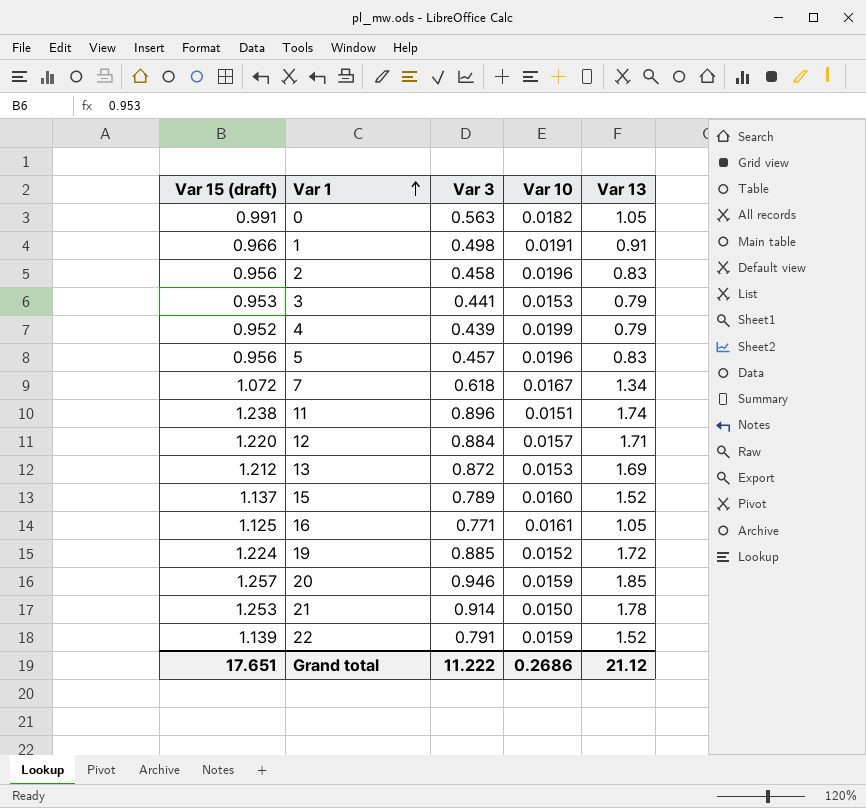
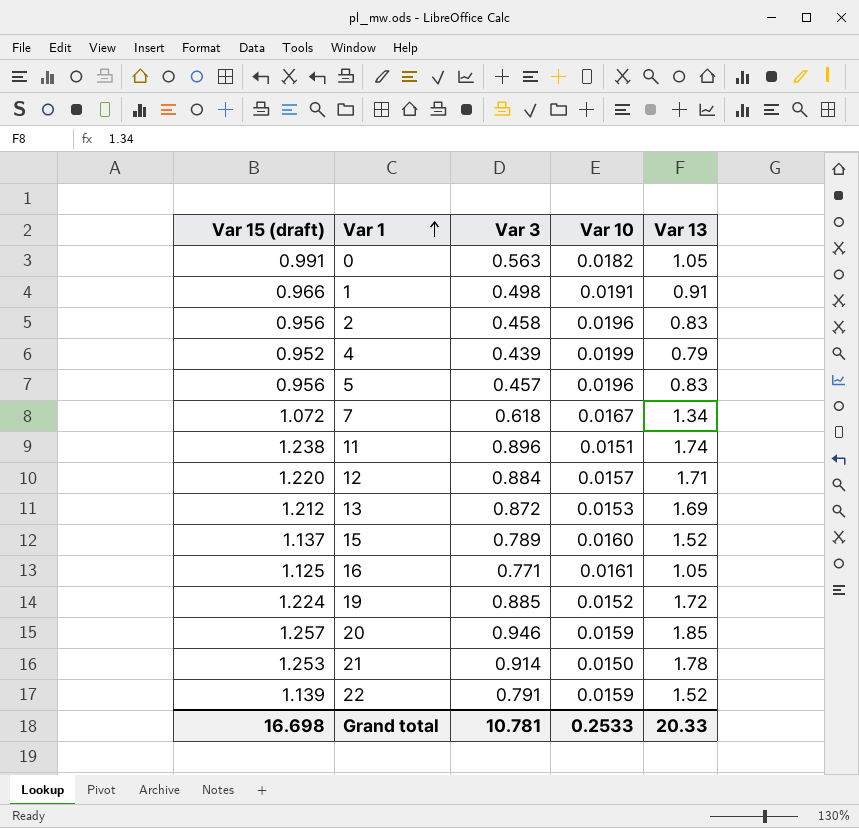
row 3: 0.953 | 0.441 | 0.0153 | 0.79 -> none
Grand total | Var 15 (draft): 17.651 -> 16.698
Grand total | Var 3: 11.222 -> 10.781
Grand total | Var 10: 0.2686 -> 0.2533
Grand total | Var 13: 21.12 -> 20.33

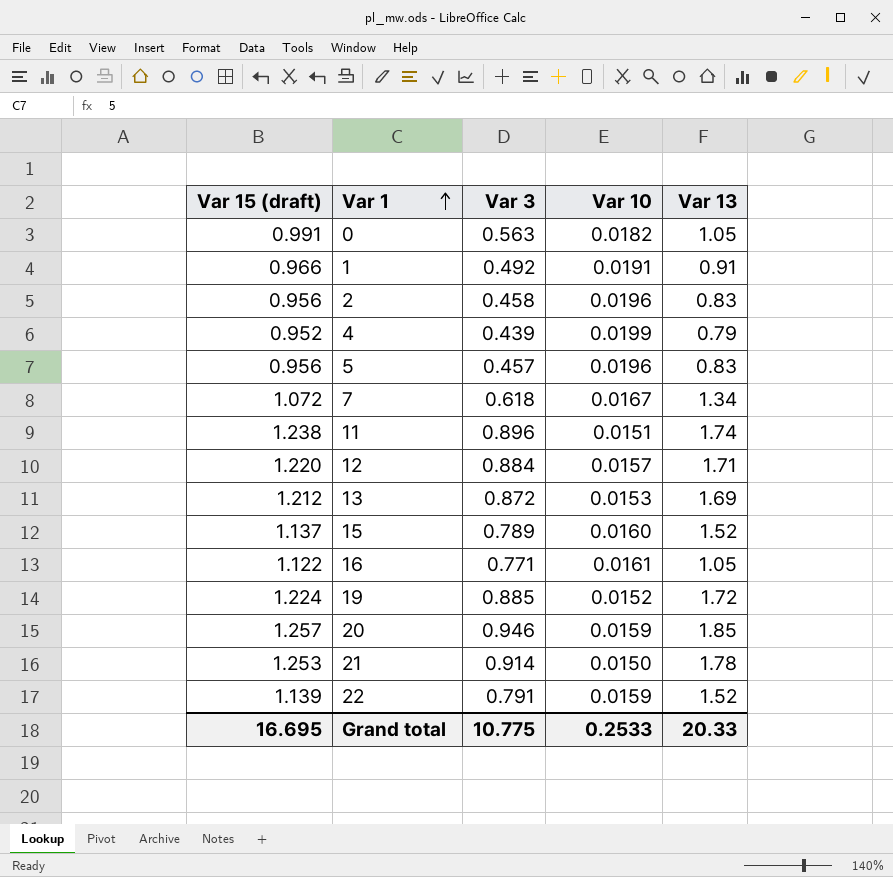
1 | Var 3: 0.498 -> 0.492
16 | Var 15 (draft): 1.125 -> 1.122
Grand total | Var 15 (draft): 16.698 -> 16.695
Grand total | Var 3: 10.781 -> 10.775

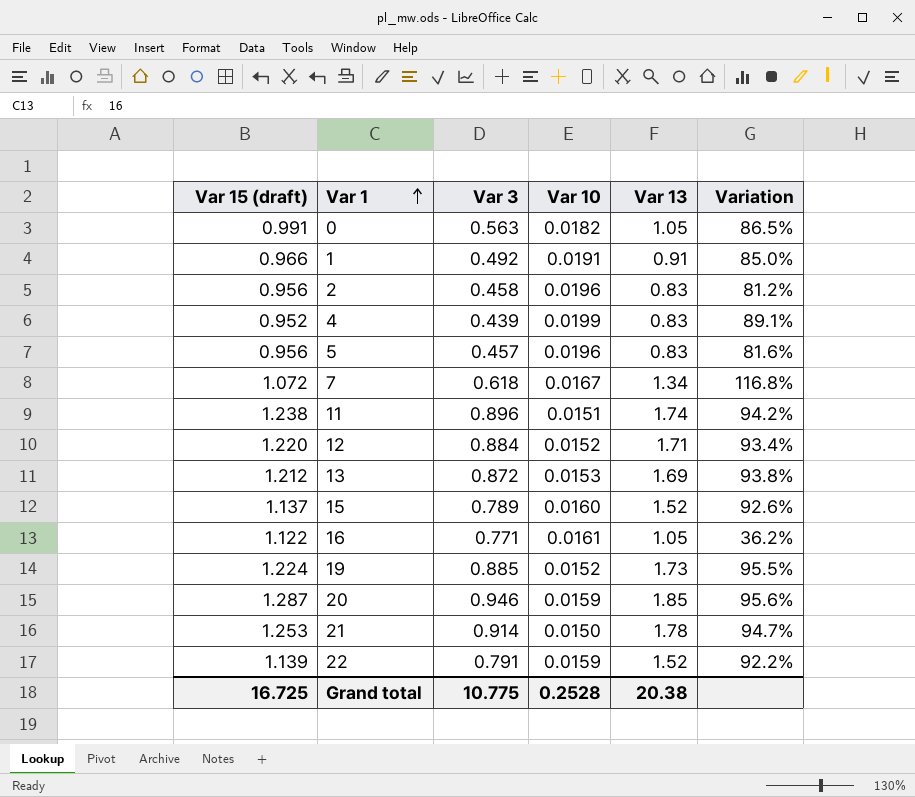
column Variation | formula: none -> ([Var 13] - [Var 3]) / [Var 3]
4 | Var 13: 0.79 -> 0.83
12 | Var 10: 0.0157 -> 0.0152
19 | Var 13: 1.72 -> 1.73
20 | Var 15 (draft): 1.257 -> 1.287
Grand total | Var 15 (draft): 16.695 -> 16.725
Grand total | Var 10: 0.2533 -> 0.2528
Grand total | Var 13: 20.33 -> 20.38

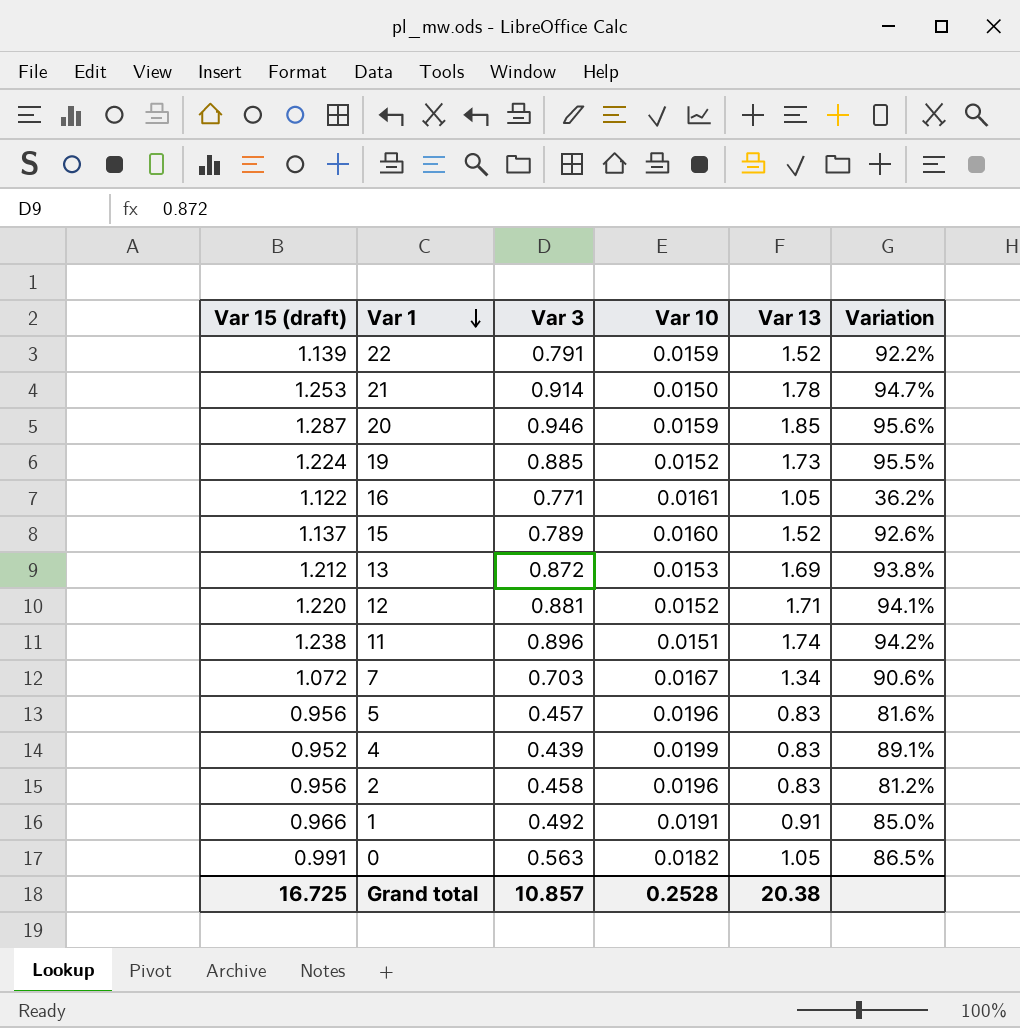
row order: Var 1 ascending -> Var 1 descending
12 | Var 3: 0.884 -> 0.881
12 | Variation: 93.4% -> 94.1%
7 | Var 3: 0.618 -> 0.703
7 | Variation: 116.8% -> 90.6%
Grand total | Var 3: 10.775 -> 10.857

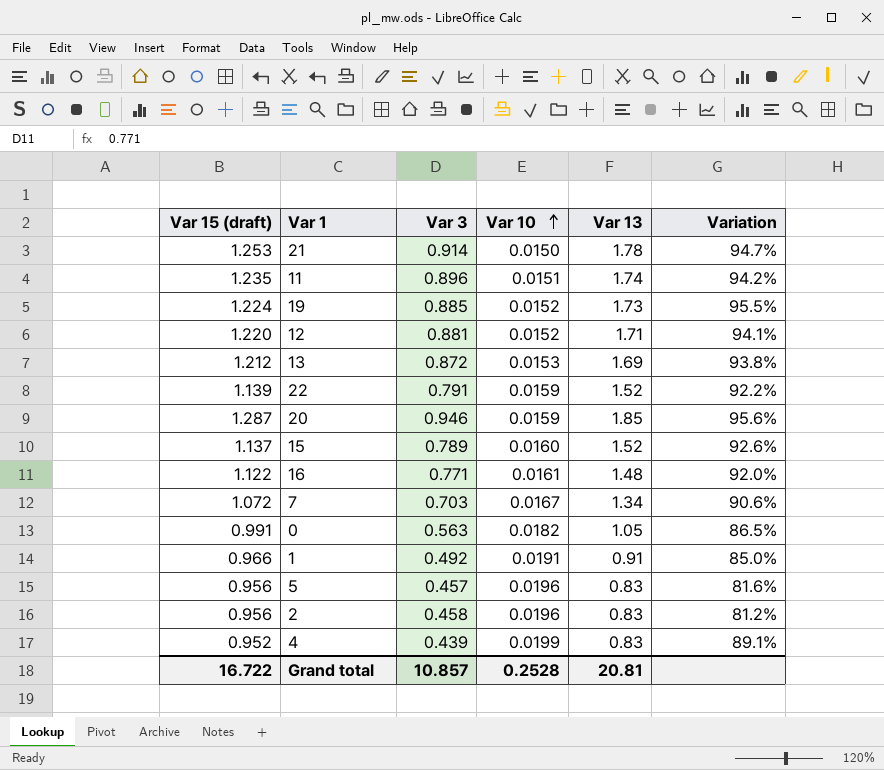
row order: Var 1 descending -> Var 10 ascending
11 | Var 15 (draft): 1.238 -> 1.235
16 | Var 13: 1.05 -> 1.48
16 | Variation: 36.2% -> 92.0%
Grand total | Var 15 (draft): 16.725 -> 16.722
Grand total | Var 13: 20.38 -> 20.81

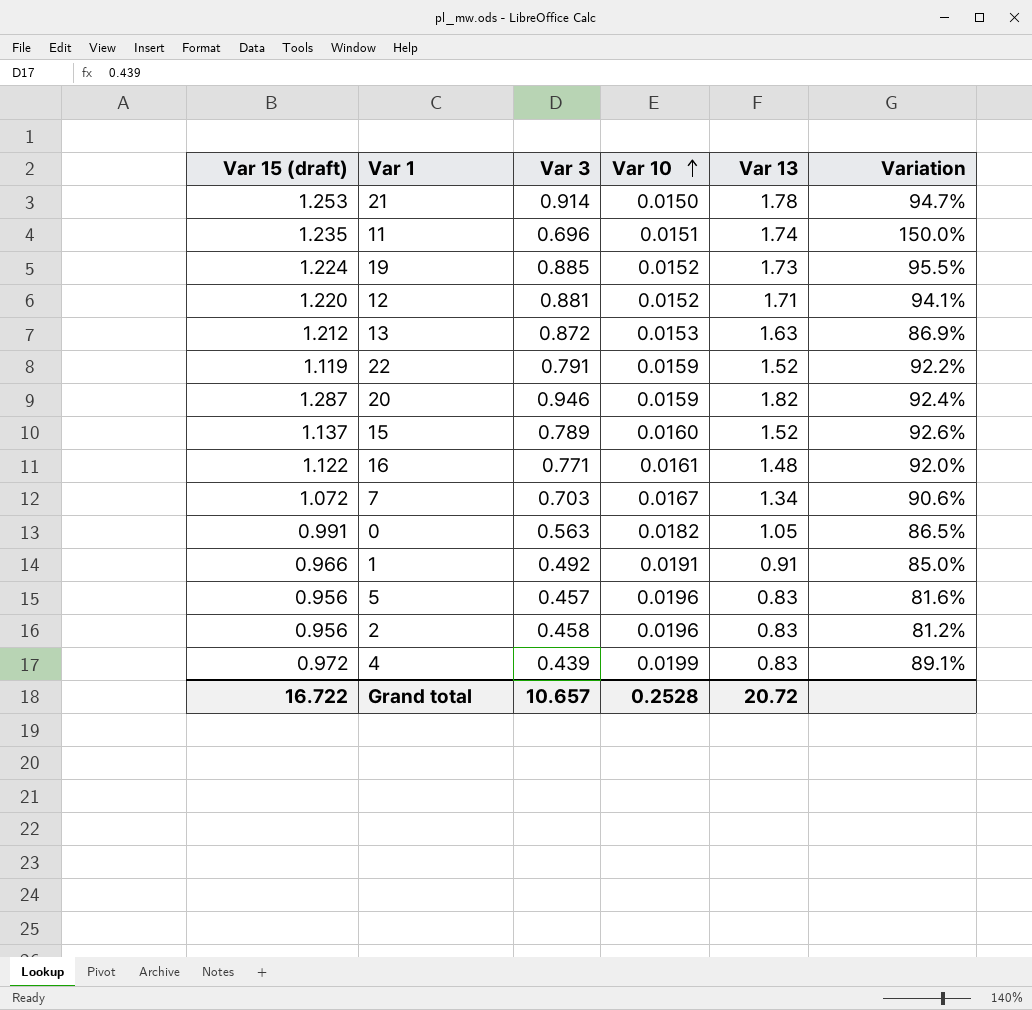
11 | Var 3: 0.896 -> 0.696
11 | Variation: 94.2% -> 150.0%
13 | Var 13: 1.69 -> 1.63
13 | Variation: 93.8% -> 86.9%
22 | Var 15 (draft): 1.139 -> 1.119
20 | Var 13: 1.85 -> 1.82
20 | Variation: 95.6% -> 92.4%
4 | Var 15 (draft): 0.952 -> 0.972
Grand total | Var 3: 10.857 -> 10.657
Grand total | Var 13: 20.81 -> 20.72

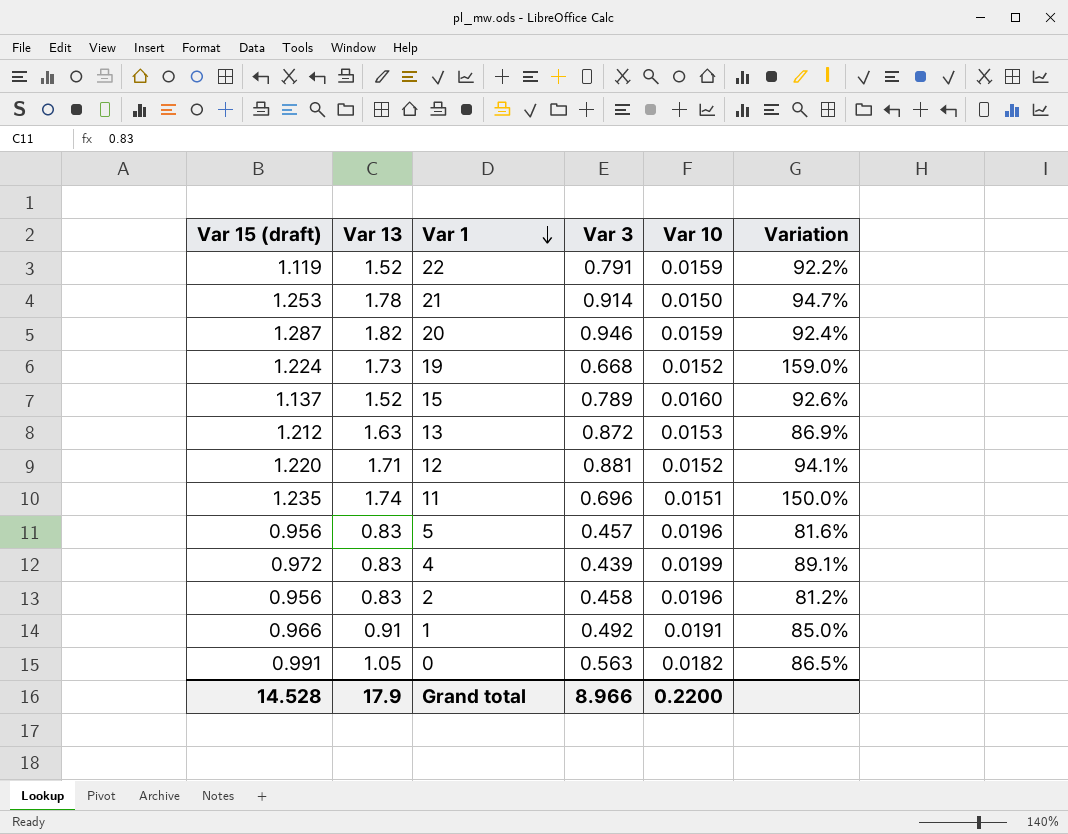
row order: Var 10 ascending -> Var 1 descending
column Var 13 | position: 5 -> 2
row 16: 1.122 | 0.771 | 0.0161 | 1.48 | 92.0% -> none
row 7: 1.072 | 0.703 | 0.0167 | 1.34 | 90.6% -> none
19 | Var 3: 0.885 -> 0.668
19 | Variation: 95.5% -> 159.0%
Grand total | Var 15 (draft): 16.722 -> 14.528
Grand total | Var 13: 20.72 -> 17.9
Grand total | Var 3: 10.657 -> 8.966
Grand total | Var 10: 0.2528 -> 0.2200

